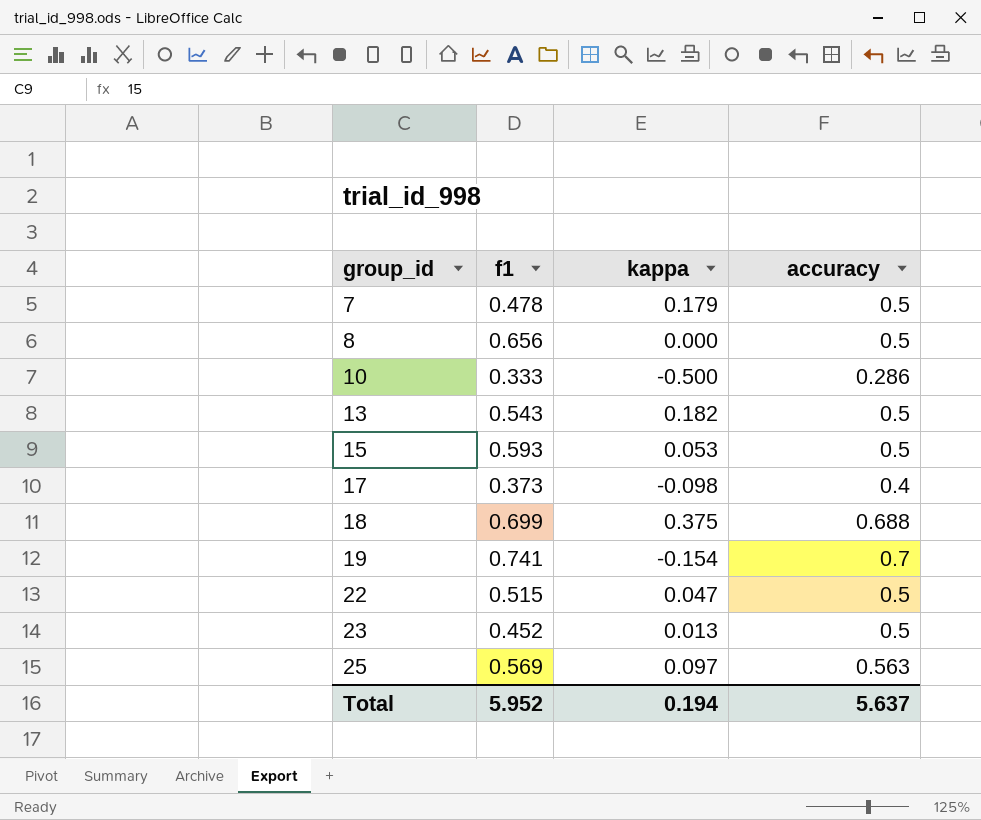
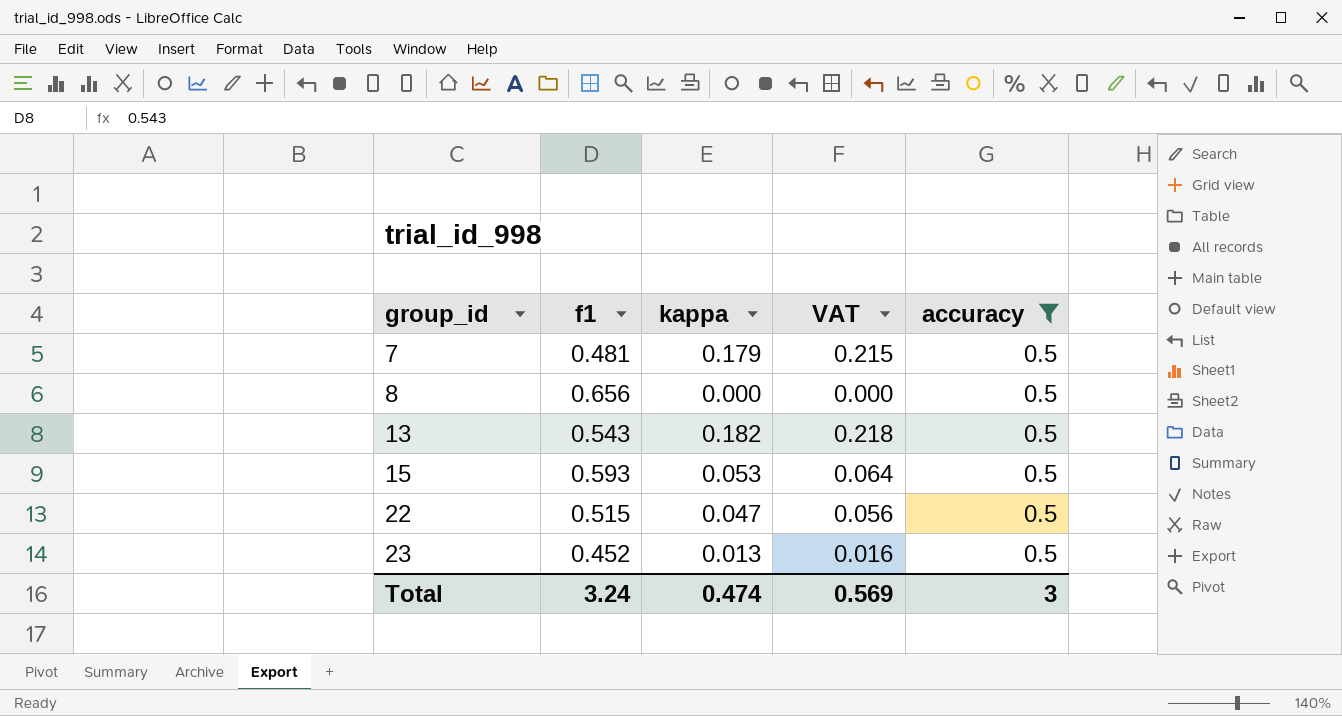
filter: none -> accuracy = 0.5
column VAT | formula: none -> [kappa] * 1.2
7 | f1: 0.478 -> 0.481
Total | f1: 5.952 -> 3.24
Total | kappa: 0.194 -> 0.474
Total | accuracy: 5.637 -> 3

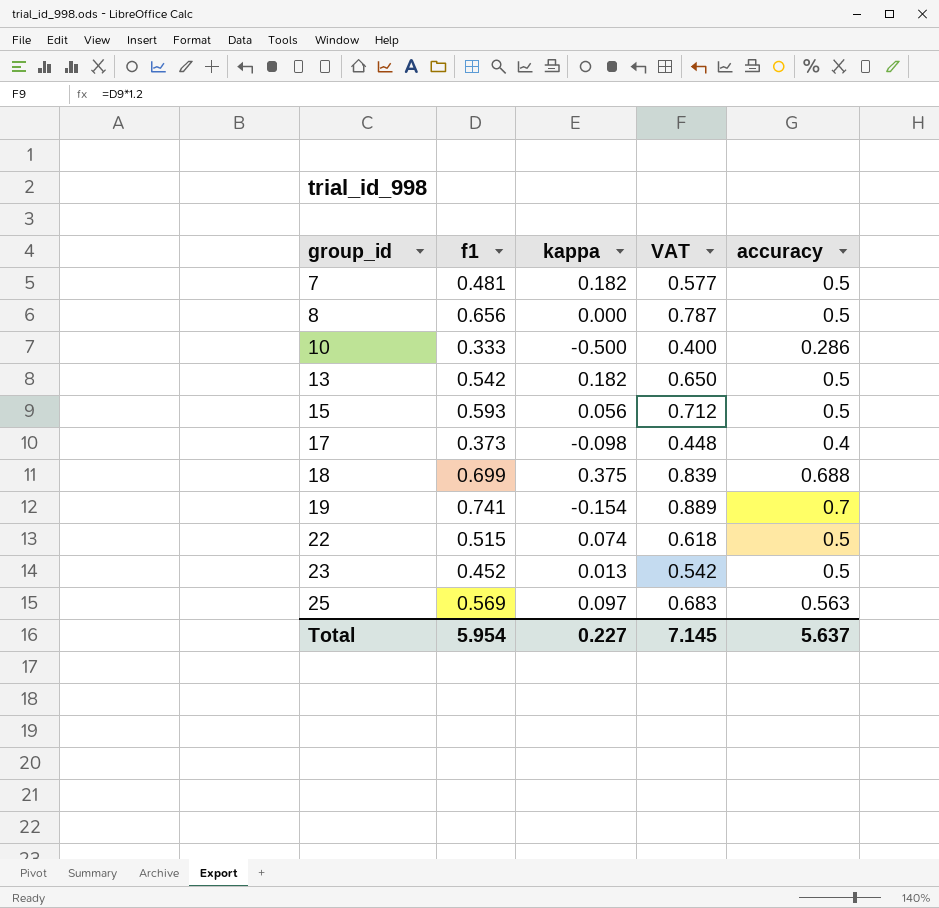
filter: accuracy = 0.5 -> none
column VAT | formula: [kappa] * 1.2 -> [f1] * 1.2
7 | kappa: 0.179 -> 0.182
13 | f1: 0.543 -> 0.542
15 | kappa: 0.053 -> 0.056
22 | kappa: 0.047 -> 0.074
Total | f1: 3.24 -> 5.954
Total | kappa: 0.474 -> 0.227
Total | VAT: 0.569 -> 7.145
Total | accuracy: 3 -> 5.637

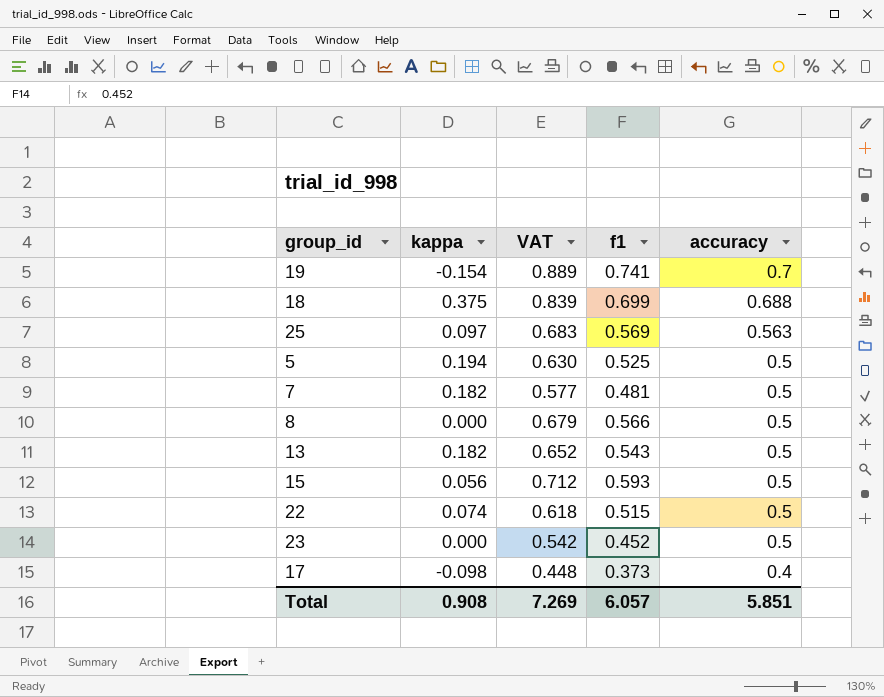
row order: group_id ascending -> accuracy descending
column f1 | position: 2 -> 4
row 10: 0.333 | -0.500 | 0.400 | 0.286 -> none
row 5: none -> 0.194 | 0.630 | 0.525 | 0.5
8 | VAT: 0.787 -> 0.679
8 | f1: 0.656 -> 0.566
13 | VAT: 0.650 -> 0.652
13 | f1: 0.542 -> 0.543
23 | kappa: 0.013 -> 0.000
Total | kappa: 0.227 -> 0.908
Total | VAT: 7.145 -> 7.269
Total | f1: 5.954 -> 6.057
Total | accuracy: 5.637 -> 5.851

